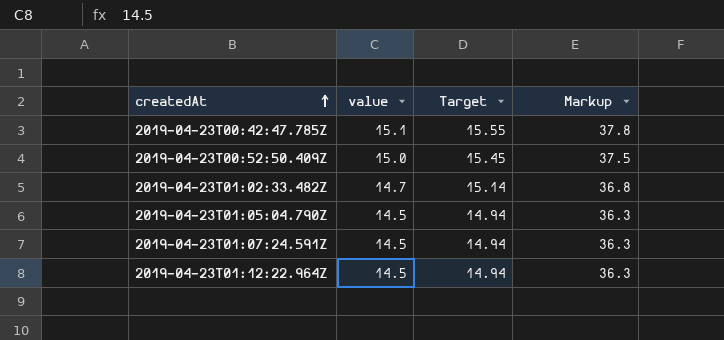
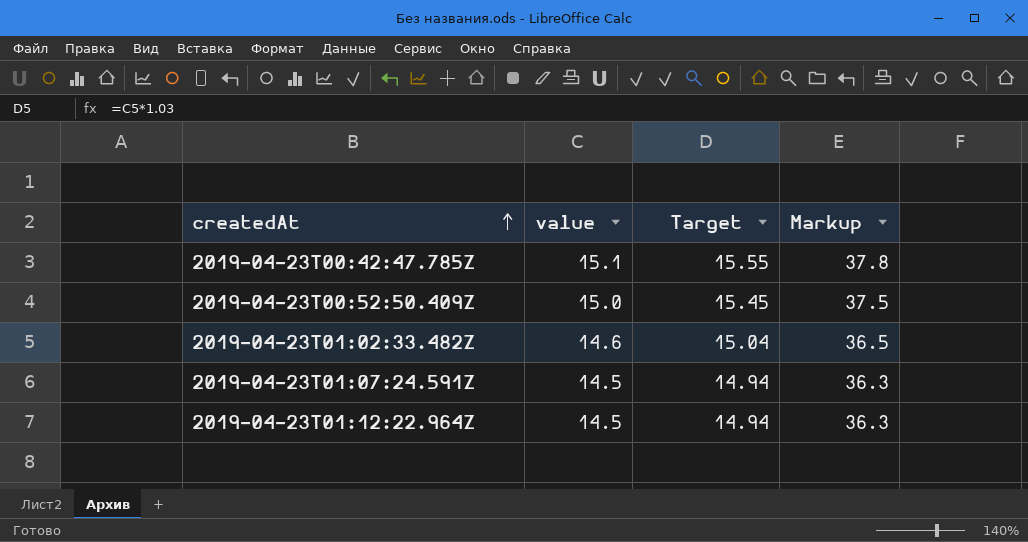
row 2019-04-23T01:05:04.790Z: 14.5 | 14.94 | 36.3 -> none
2019-04-23T01:02:33.482Z | value: 14.7 -> 14.6
2019-04-23T01:02:33.482Z | Target: 15.14 -> 15.04
2019-04-23T01:02:33.482Z | Markup: 36.8 -> 36.5

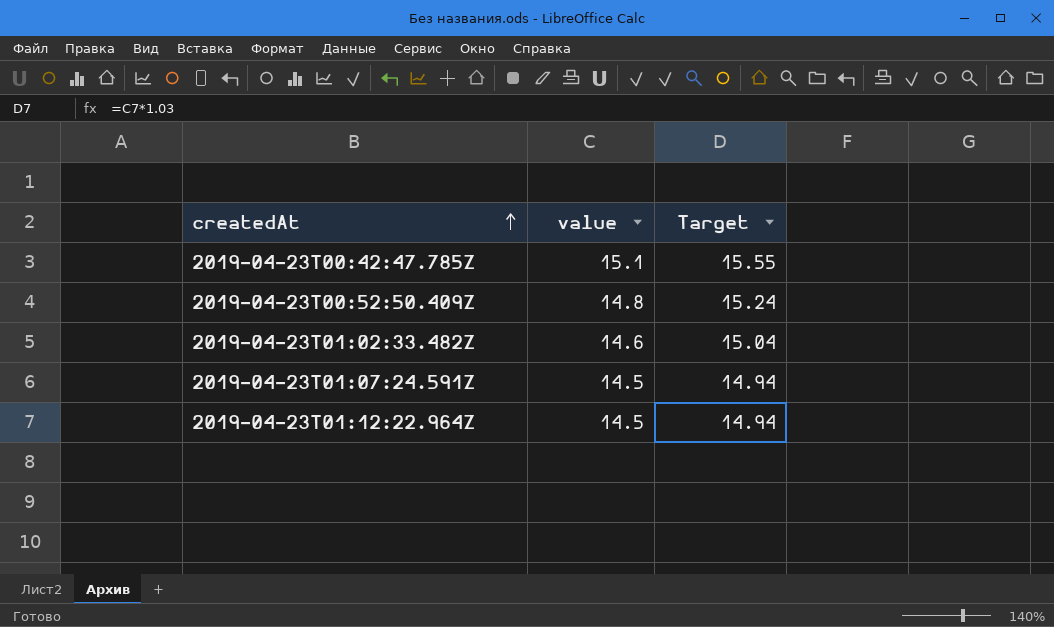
column Markup | formula: [value] * 2.5 -> none
2019-04-23T00:52:50.409Z | value: 15.0 -> 14.8
2019-04-23T00:52:50.409Z | Target: 15.45 -> 15.24

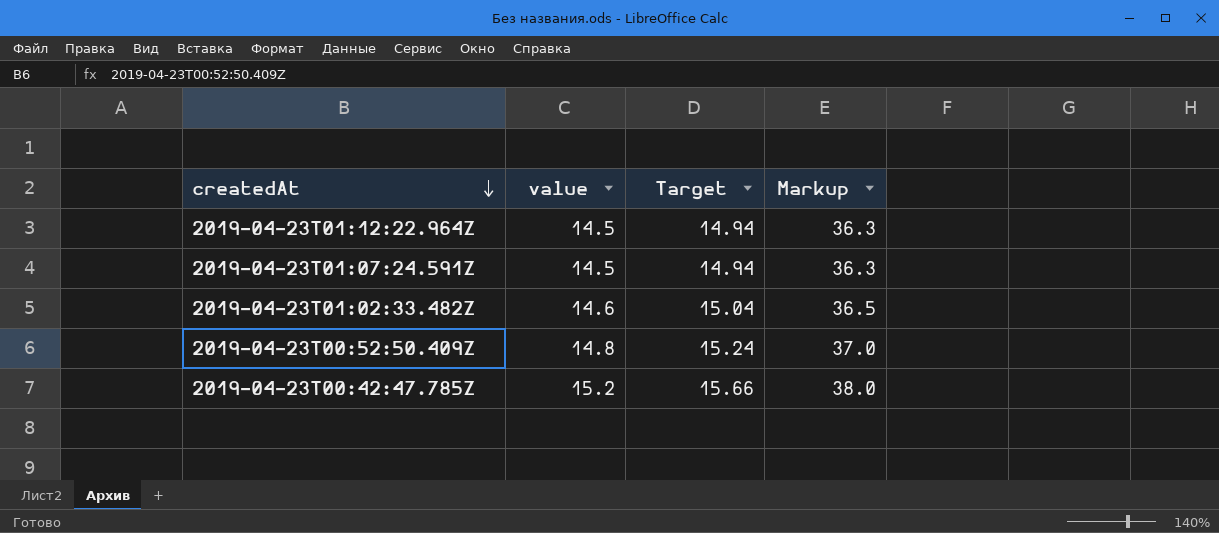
row order: createdAt ascending -> createdAt descending
column Markup | formula: none -> [value] * 2.5
2019-04-23T00:42:47.785Z | value: 15.1 -> 15.2
2019-04-23T00:42:47.785Z | Target: 15.55 -> 15.66

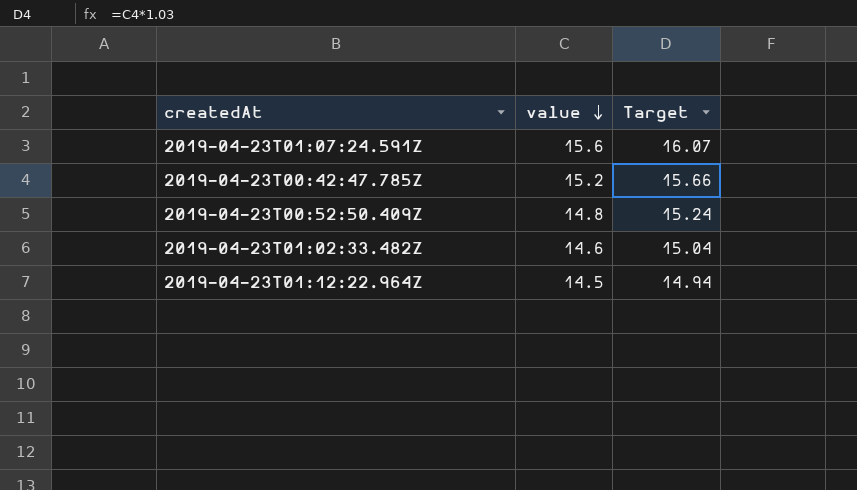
row order: createdAt descending -> value descending
column Markup | formula: [value] * 2.5 -> none
2019-04-23T01:07:24.591Z | value: 14.5 -> 15.6
2019-04-23T01:07:24.591Z | Target: 14.94 -> 16.07

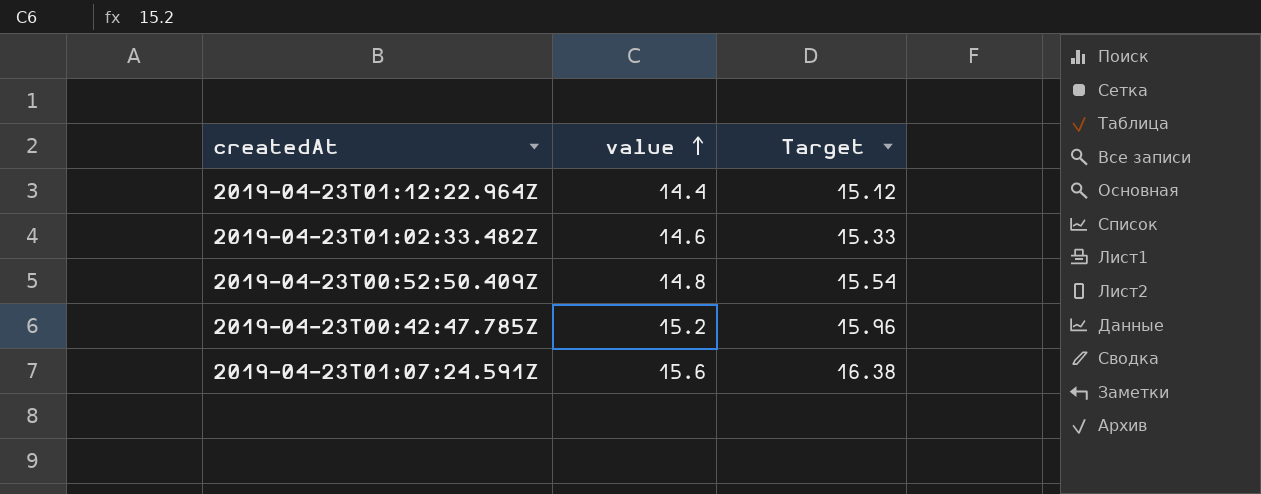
row order: value descending -> value ascending
column Target | formula: [value] * 1.03 -> [value] * 1.05
2019-04-23T01:12:22.964Z | value: 14.5 -> 14.4

